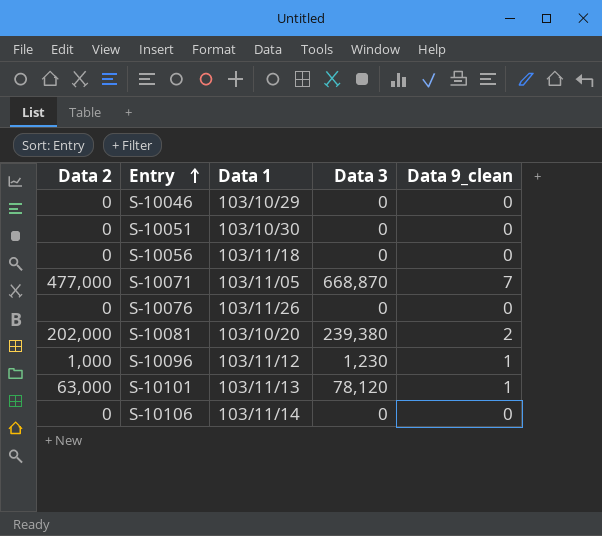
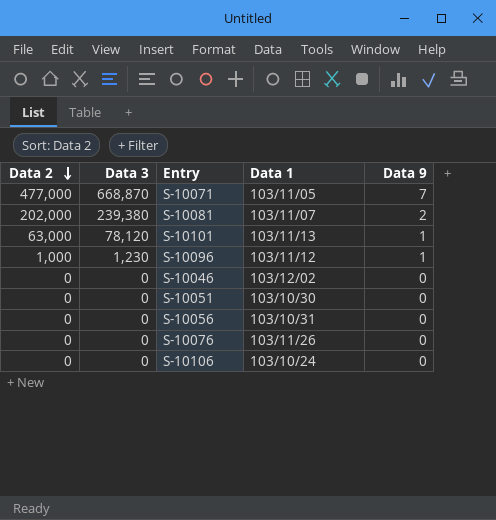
row order: Entry ascending -> Data 2 descending
column Data 3 | position: 4 -> 2
column name: Data 9_clean -> Data 9
S-10081 | Data 1: 103/10/20 -> 103/11/07
S-10046 | Data 1: 103/10/29 -> 103/12/02
S-10056 | Data 1: 103/11/18 -> 103/10/31
S-10106 | Data 1: 103/11/14 -> 103/10/24

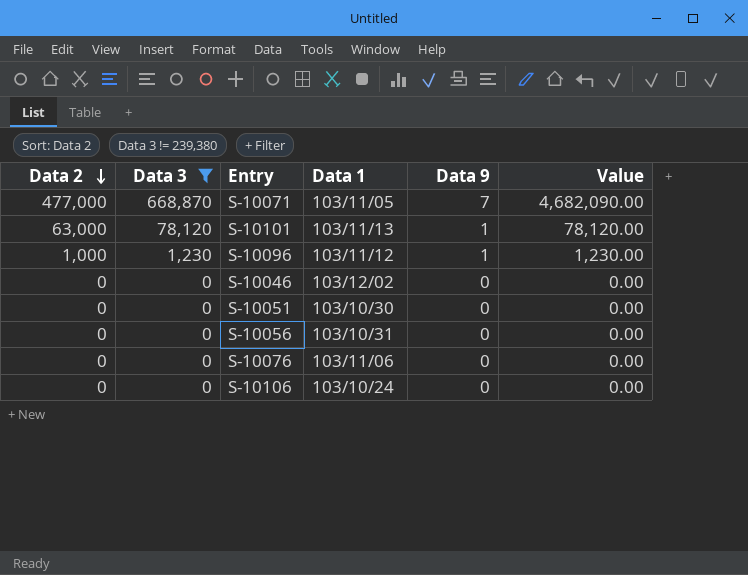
filter: none -> Data 3 != 239,380
column Value | formula: none -> [Data 3] * [Data 9]
S-10076 | Data 1: 103/11/26 -> 103/11/06

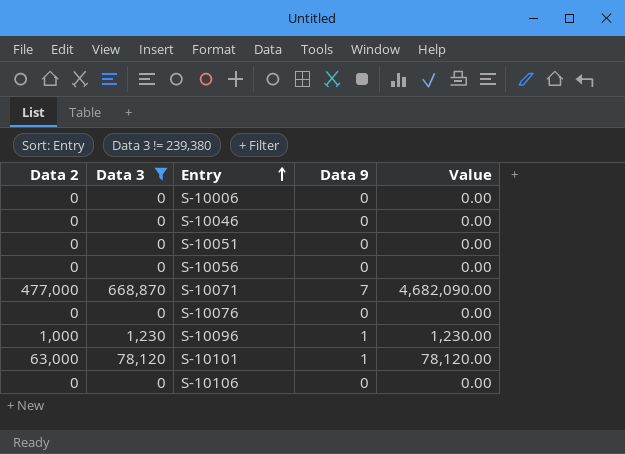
row order: Data 2 descending -> Entry ascending
column Data 1 | position: 4 -> none
row S-10006: none -> 0 | 0 | 0 | 0.00

